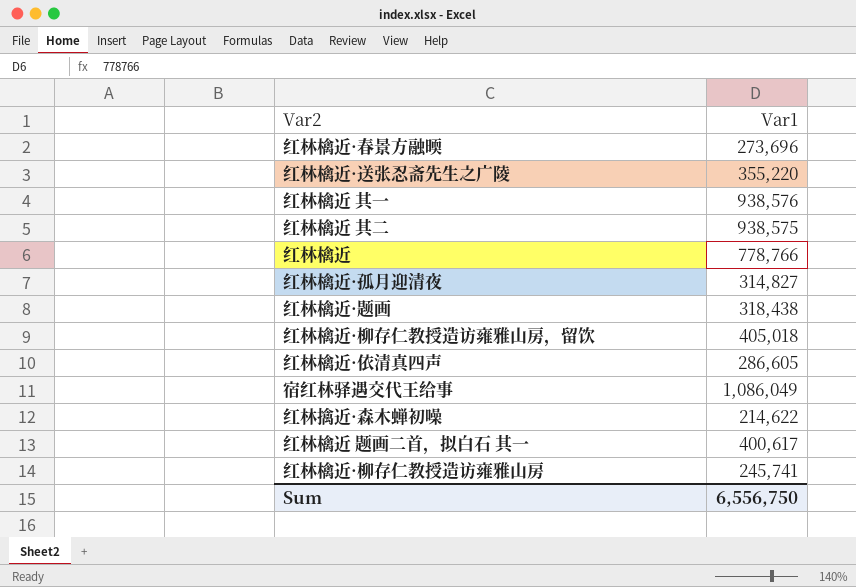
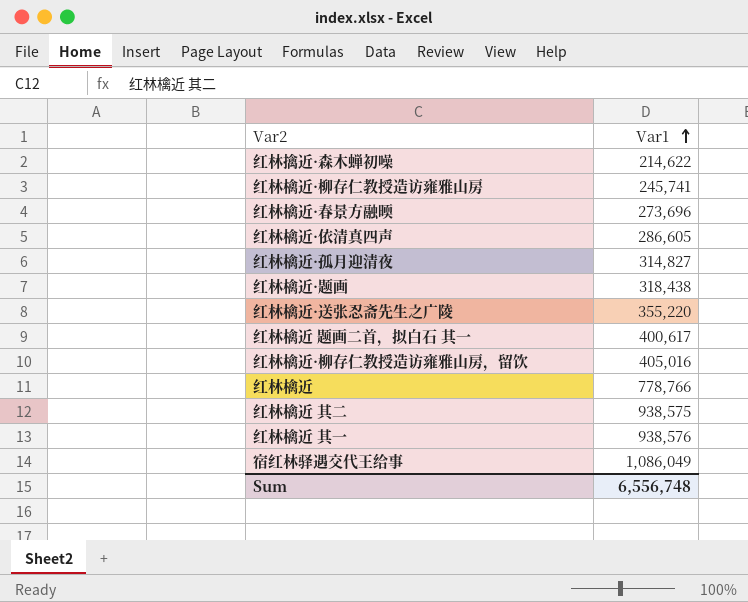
row order: none -> Var1 ascending
红林檎近·柳存仁教授造访雍雅山房，留饮 | Var1: 405,018 -> 405,016
Sum | Var1: 6,556,750 -> 6,556,748

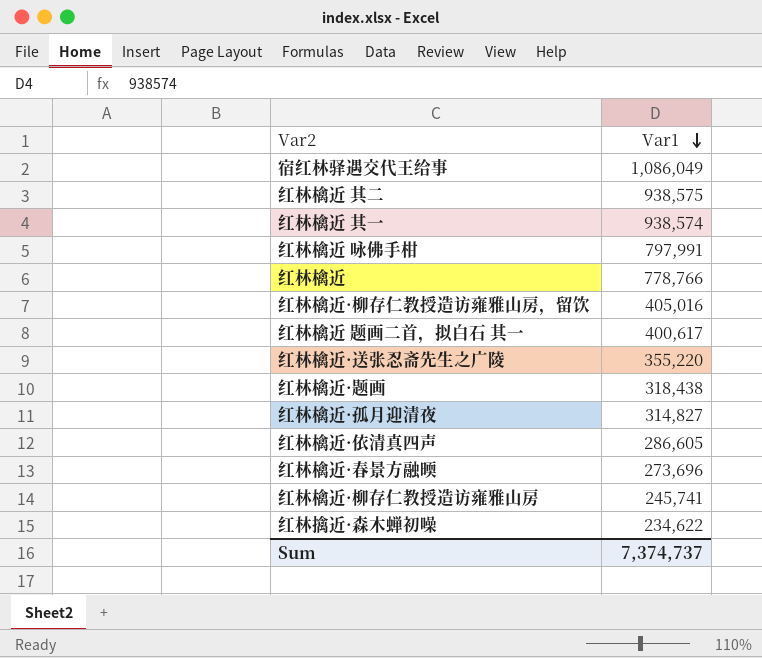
row order: Var1 ascending -> Var1 descending
红林檎近 其一 | Var1: 938,576 -> 938,574
row 红林檎近 咏佛手柑: none -> 797,991
红林擒近·森木蝉初噪 | Var1: 214,622 -> 234,622
Sum | Var1: 6,556,748 -> 7,374,737

